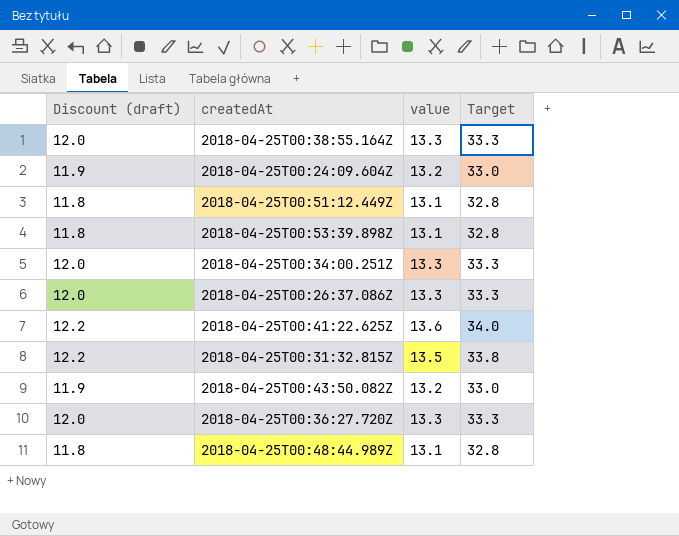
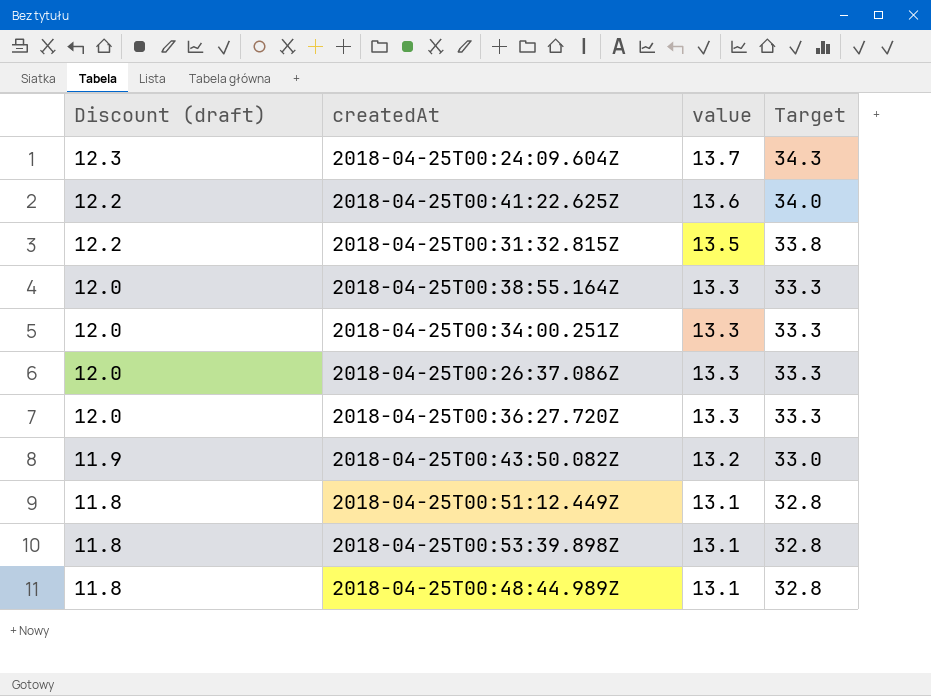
row order: none -> Discount (draft) descending
2018-04-25T00:24:09.604Z | Discount (draft): 11.9 -> 12.3
2018-04-25T00:24:09.604Z | value: 13.2 -> 13.7
2018-04-25T00:24:09.604Z | Target: 33.0 -> 34.3

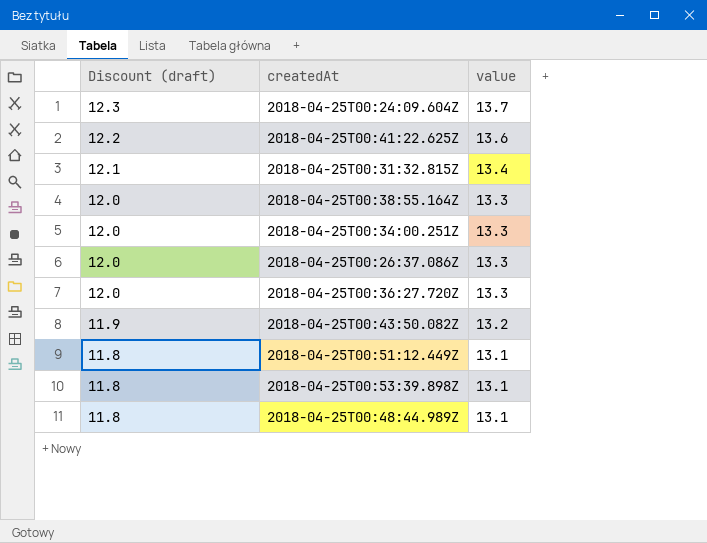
column Target | formula: [value] * 2.5 -> none
2018-04-25T00:31:32.815Z | Discount (draft): 12.2 -> 12.1
2018-04-25T00:31:32.815Z | value: 13.5 -> 13.4

